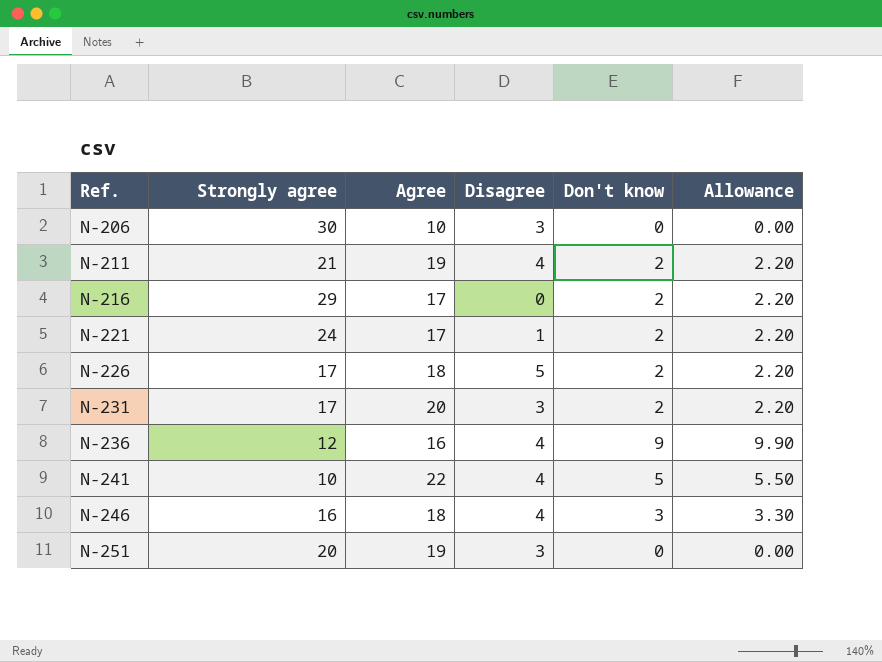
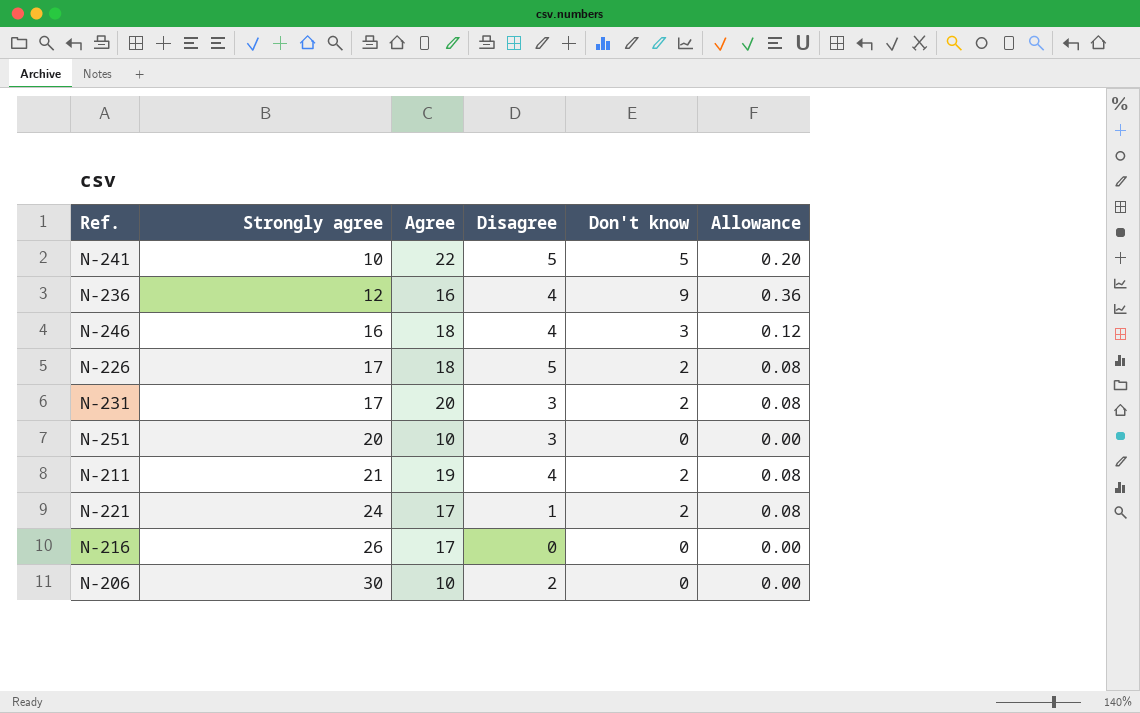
row order: Ref. ascending -> Strongly agree ascending
column Allowance | formula: [Don't know] * 1.1 -> [Don't know] * 0.04
N-241 | Disagree: 4 -> 5
N-251 | Agree: 19 -> 10
N-216 | Strongly agree: 29 -> 26
N-216 | Don't know: 2 -> 0
N-206 | Disagree: 3 -> 2

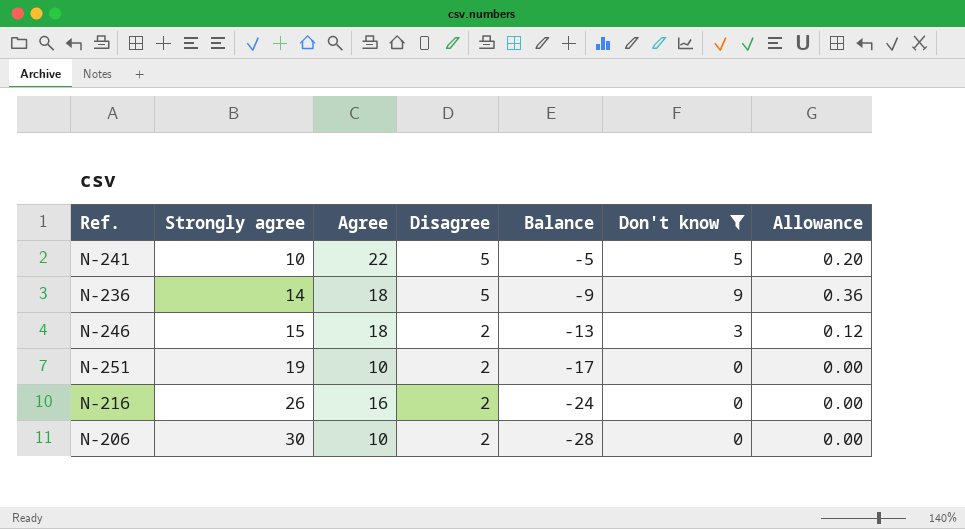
filter: none -> Don't know != 2
column Balance | formula: none -> [Disagree] - [Strongly agree]
N-236 | Strongly agree: 12 -> 14
N-236 | Agree: 16 -> 18
N-236 | Disagree: 4 -> 5
N-246 | Strongly agree: 16 -> 15
N-246 | Disagree: 4 -> 2
N-251 | Strongly agree: 20 -> 19
N-251 | Disagree: 3 -> 2
N-216 | Agree: 17 -> 16
N-216 | Disagree: 0 -> 2

